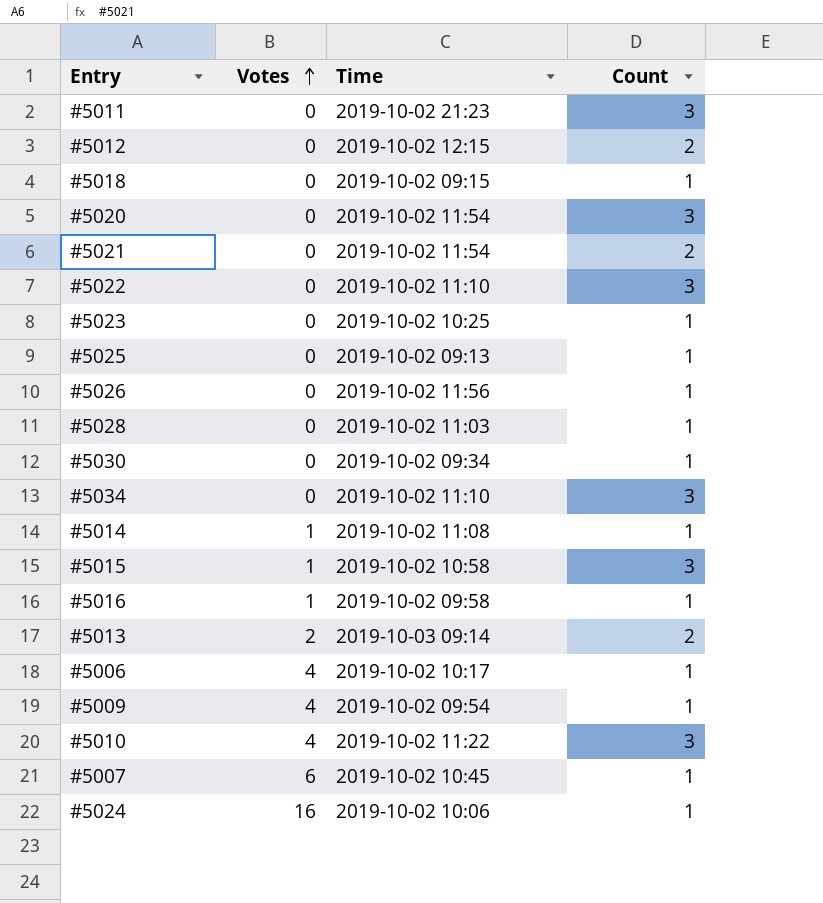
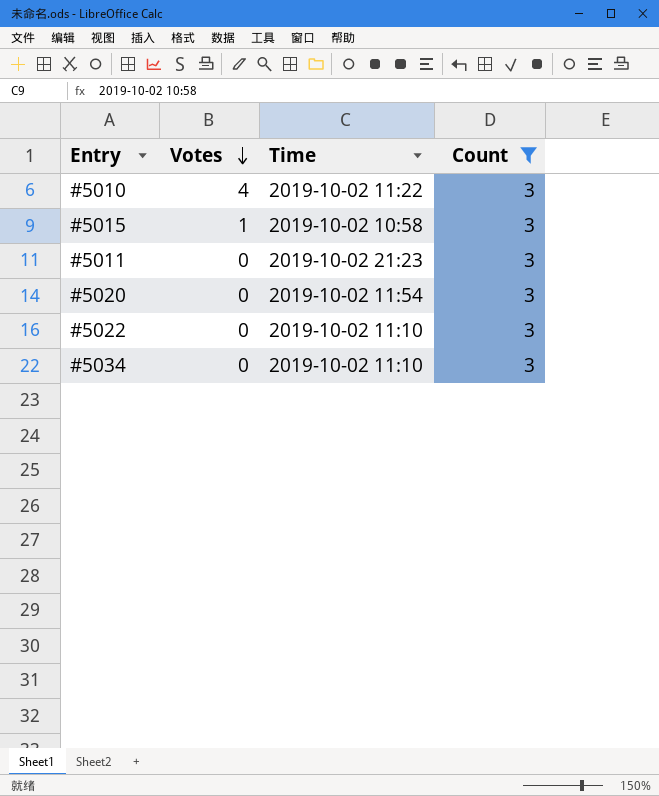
filter: none -> Count = 3
row order: Votes ascending -> Votes descending

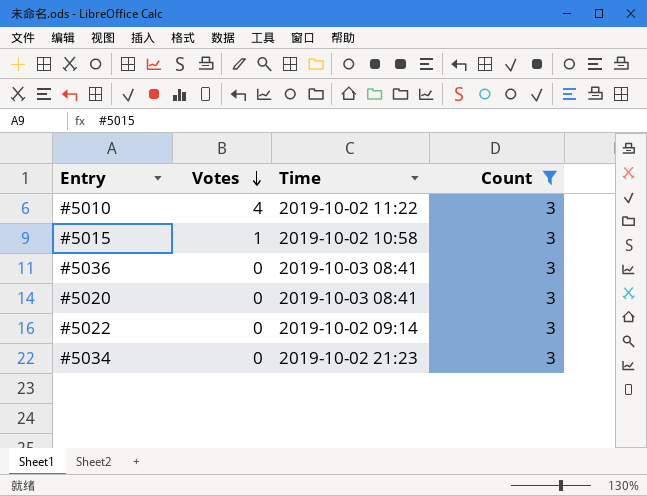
row #5011: 0 | 2019-10-02 21:23 | 3 -> none
row #5036: none -> 0 | 2019-10-03 08:41 | 3
#5020 | Time: 2019-10-02 11:54 -> 2019-10-03 08:41
#5022 | Time: 2019-10-02 11:10 -> 2019-10-02 09:14
#5034 | Time: 2019-10-02 11:10 -> 2019-10-02 21:23

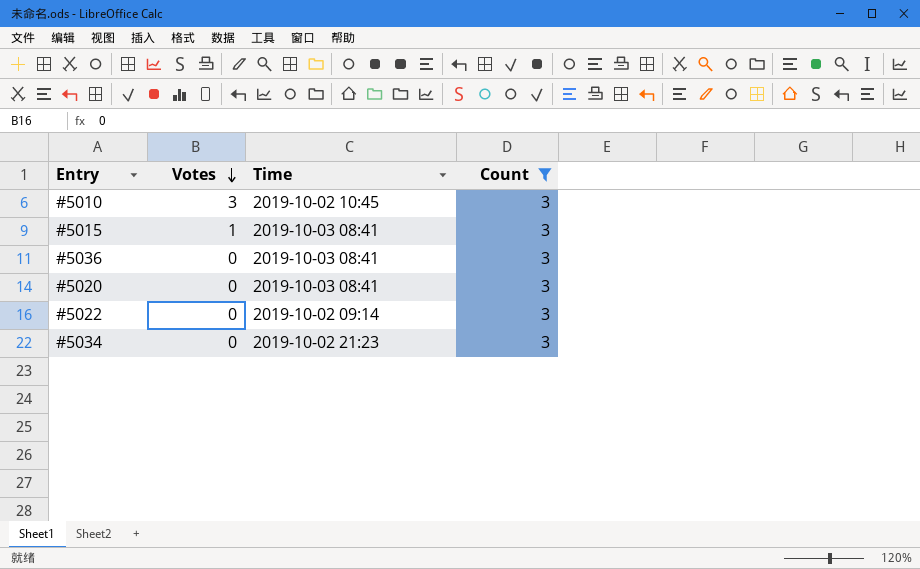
#5010 | Votes: 4 -> 3
#5010 | Time: 2019-10-02 11:22 -> 2019-10-02 10:45
#5015 | Time: 2019-10-02 10:58 -> 2019-10-03 08:41

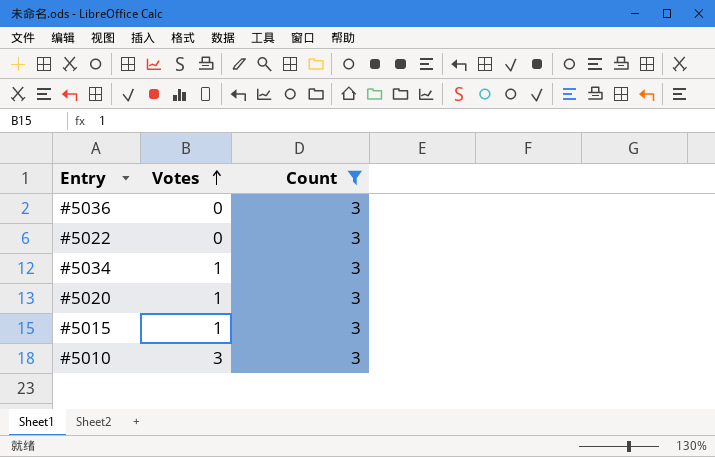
row order: Votes descending -> Votes ascending
column Time | position: 3 -> none
#5034 | Votes: 0 -> 1
#5020 | Votes: 0 -> 1

